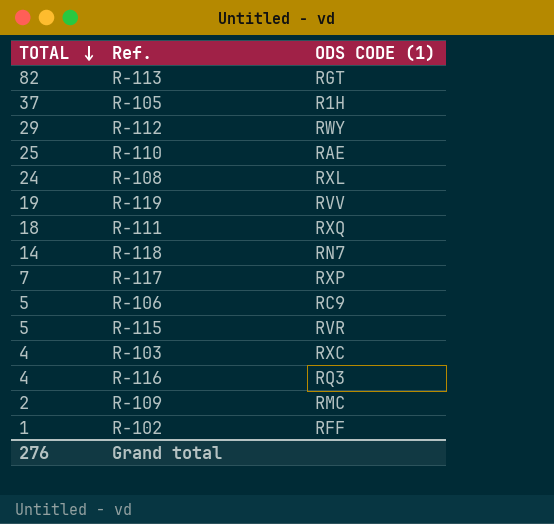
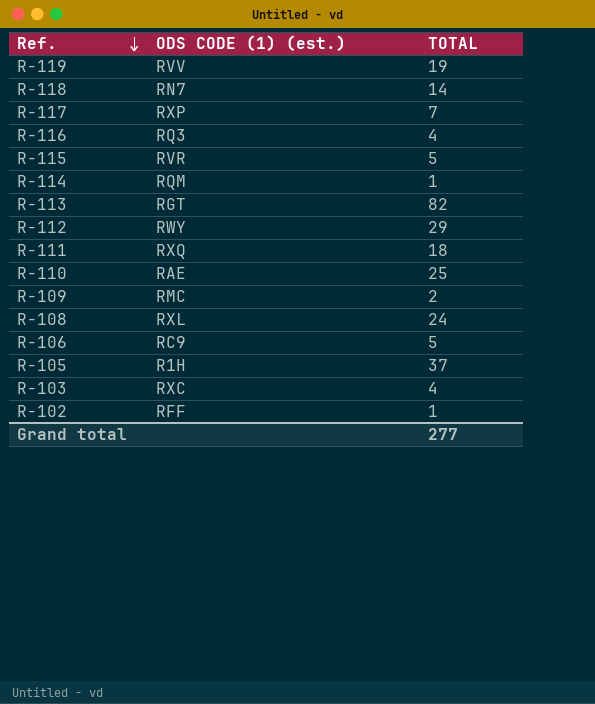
row order: TOTAL descending -> Ref. descending
column name: ODS CODE (1) -> ODS CODE (1) (est.)
column TOTAL | position: 1 -> 3
row R-114: none -> RQM | 1
Grand total | TOTAL: 276 -> 277

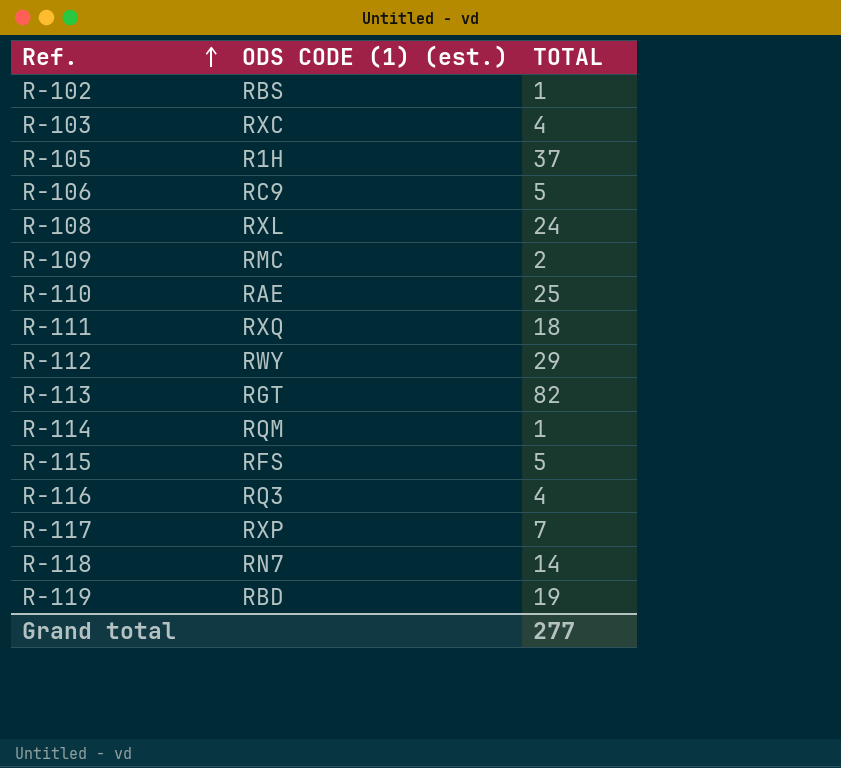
row order: Ref. descending -> Ref. ascending
R-102 | ODS CODE (1) (est.): RFF -> RBS
R-115 | ODS CODE (1) (est.): RVR -> RFS
R-119 | ODS CODE (1) (est.): RVV -> RBD

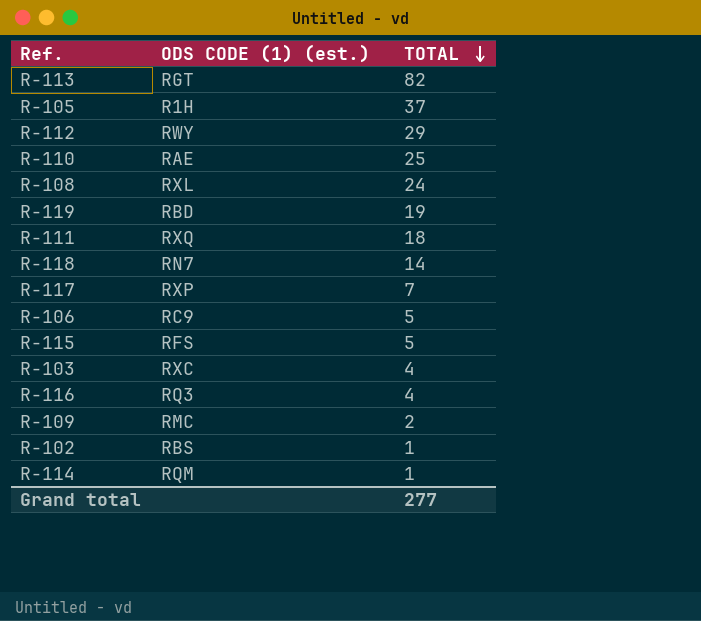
row order: Ref. ascending -> TOTAL descending

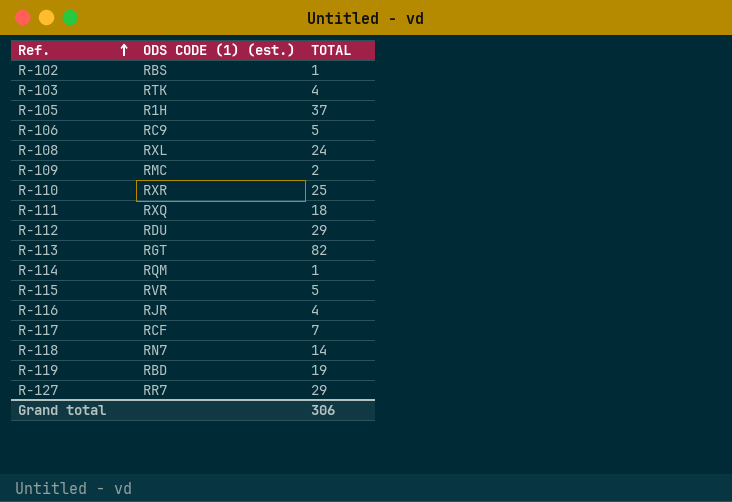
row order: TOTAL descending -> Ref. ascending
R-103 | ODS CODE (1) (est.): RXC -> RTK
R-110 | ODS CODE (1) (est.): RAE -> RXR
R-112 | ODS CODE (1) (est.): RWY -> RDU
R-115 | ODS CODE (1) (est.): RFS -> RVR
R-116 | ODS CODE (1) (est.): RQ3 -> RJR
R-117 | ODS CODE (1) (est.): RXP -> RCF
row R-127: none -> RR7 | 29
Grand total | TOTAL: 277 -> 306

